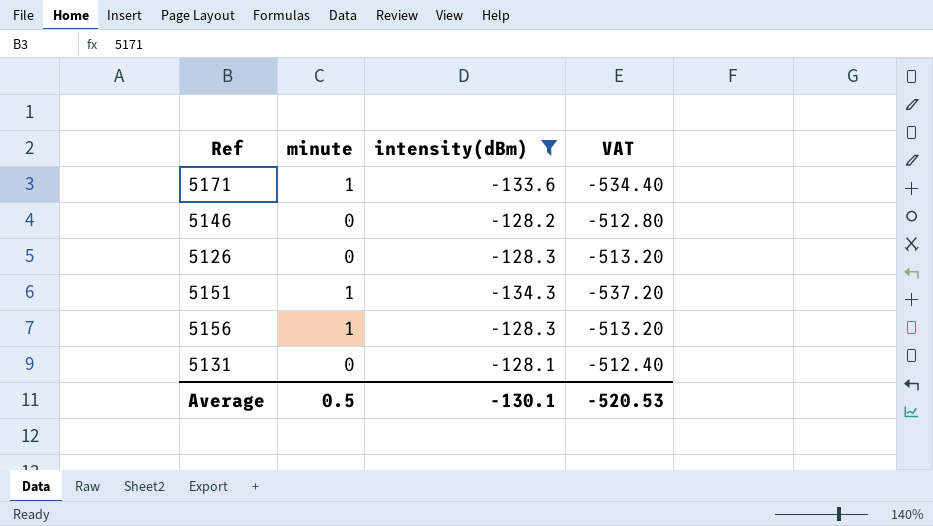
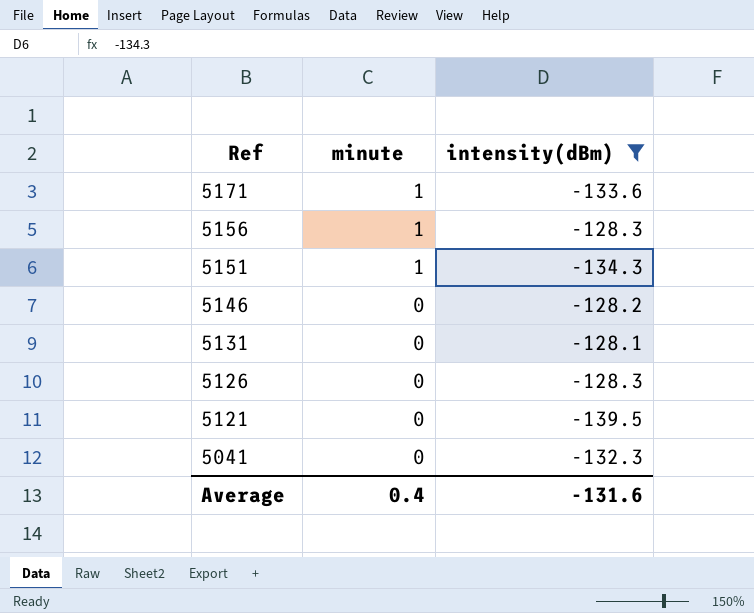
row order: none -> Ref descending
column VAT | formula: [intensity(dBm)] * 4 -> none
row 5121: none -> 0 | -139.5
row 5041: none -> 0 | -132.3
Average | minute: 0.5 -> 0.4
Average | intensity(dBm): -130.1 -> -131.6

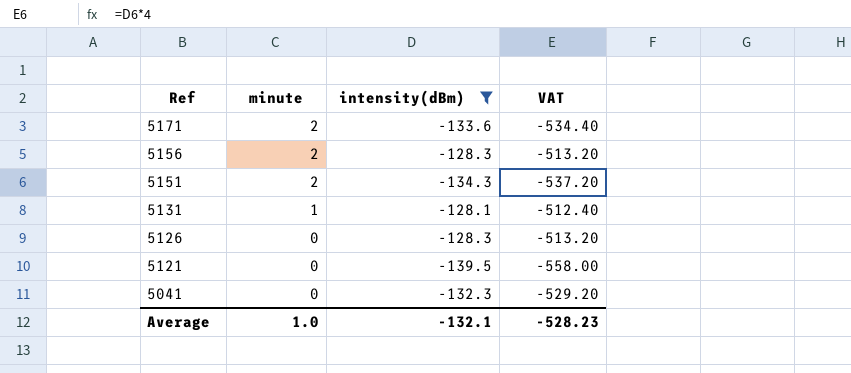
column VAT | formula: none -> [intensity(dBm)] * 4
row 5146: 0 | -128.2 -> none
5171 | minute: 1 -> 2
5156 | minute: 1 -> 2
5151 | minute: 1 -> 2
5131 | minute: 0 -> 1
Average | minute: 0.4 -> 1.0
Average | intensity(dBm): -131.6 -> -132.1

